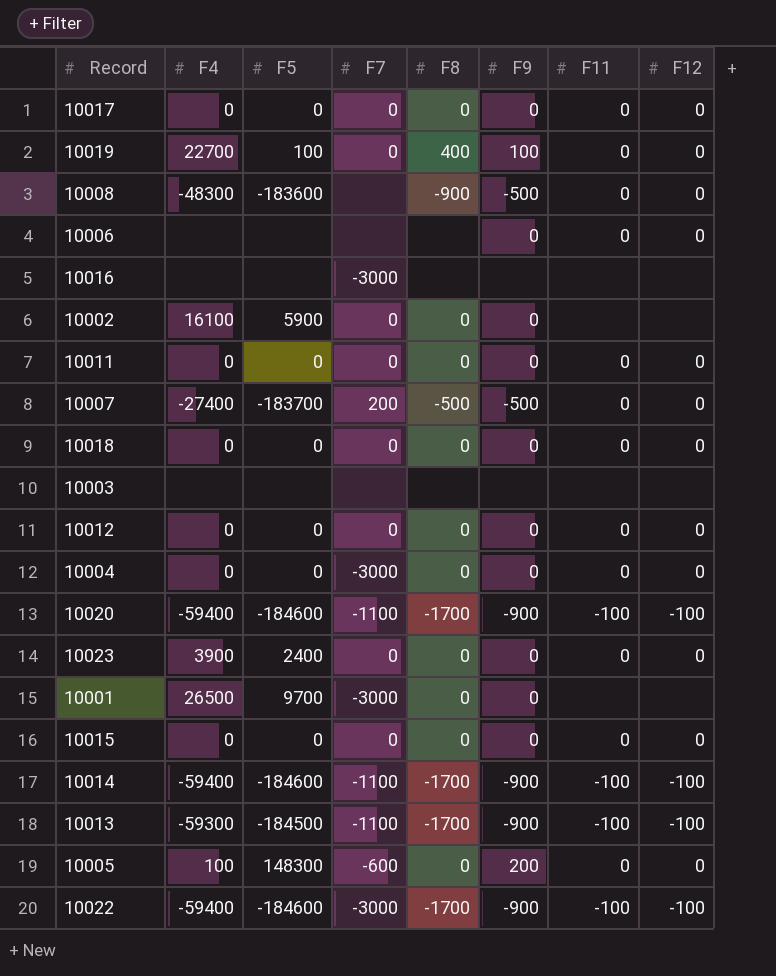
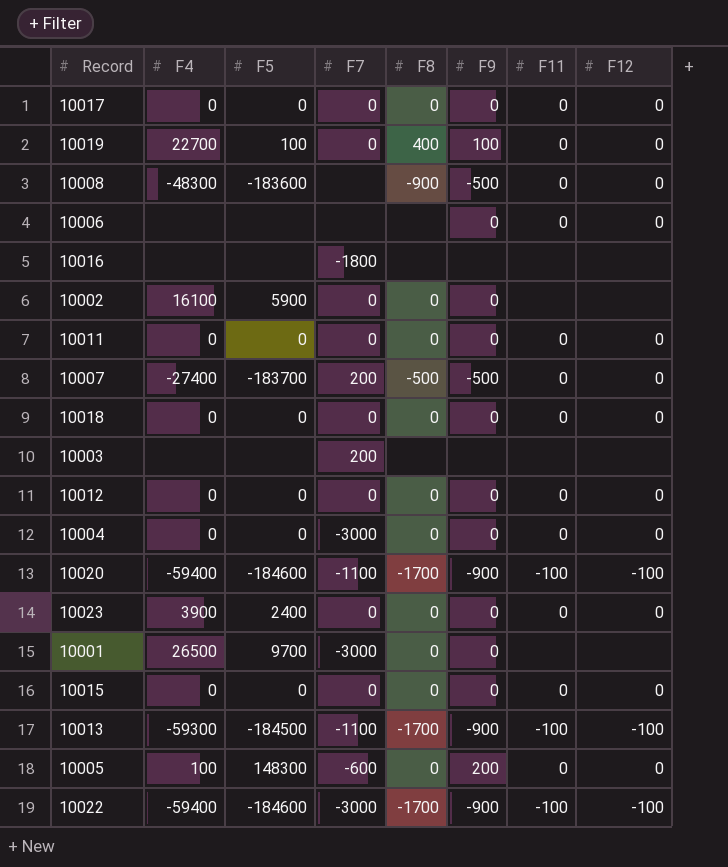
row 10014: -59400 | -184600 | -1100 | -1700 | -900 | -100 | -100 -> none
10016 | F7: -3000 -> -1800
10003 | F7: none -> 200

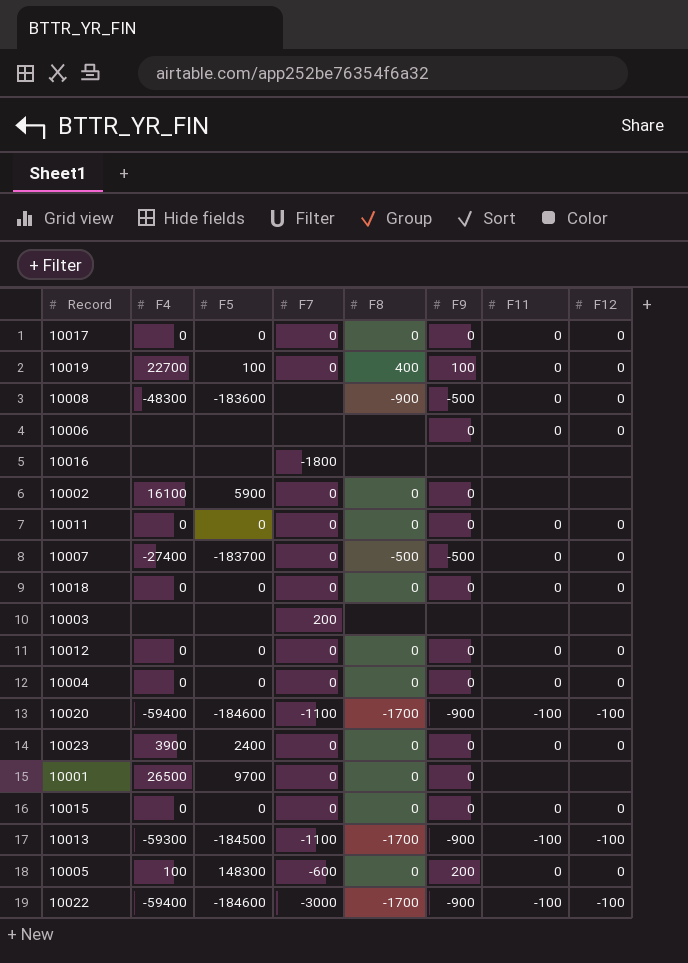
10007 | F7: 200 -> 0
10004 | F7: -3000 -> 0
10001 | F7: -3000 -> 0

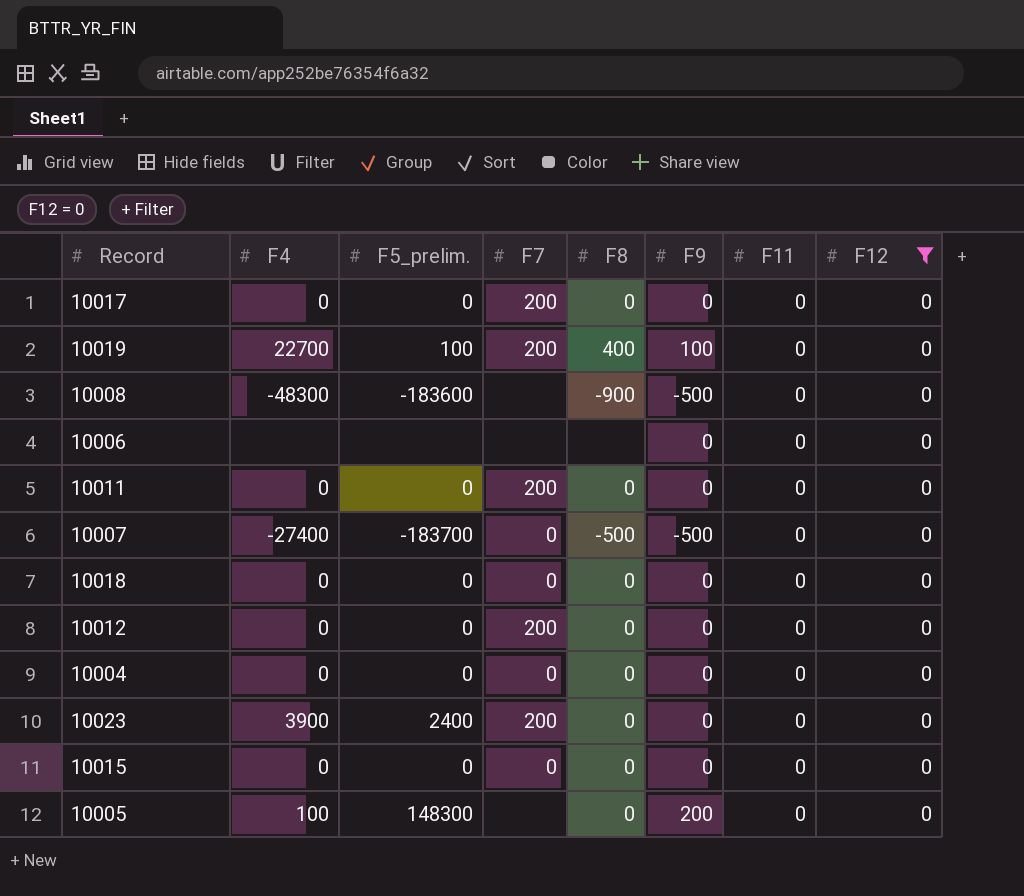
filter: none -> F12 = 0
column name: F5 -> F5_prelim.
10017 | F7: 0 -> 200
10019 | F7: 0 -> 200
10011 | F7: 0 -> 200
10012 | F7: 0 -> 200
10023 | F7: 0 -> 200
10005 | F7: -600 -> none

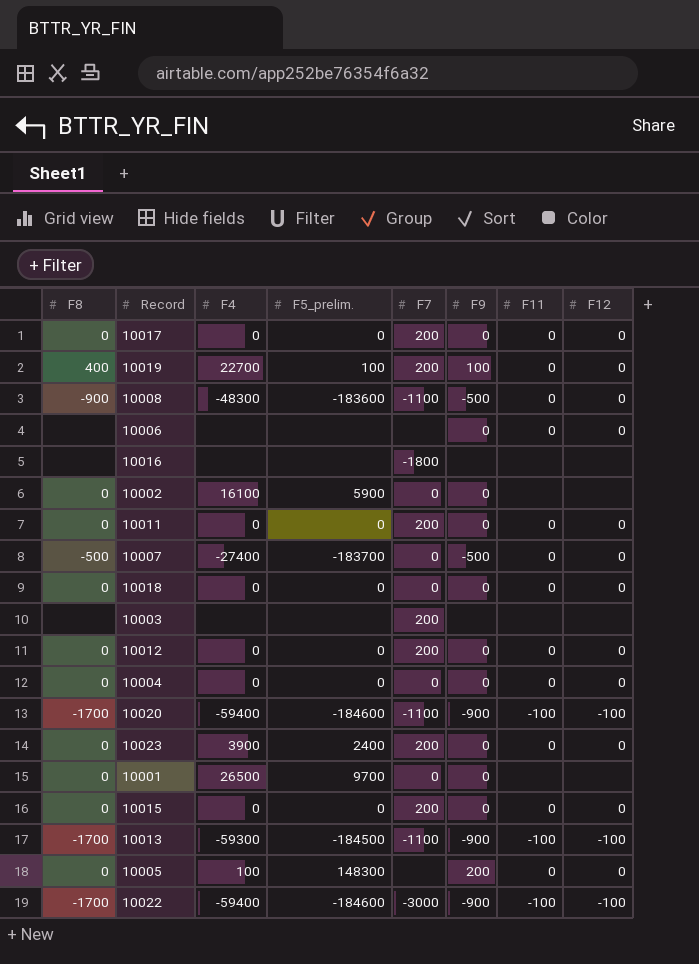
filter: F12 = 0 -> none
column F8 | position: 5 -> 1
10008 | F7: none -> -1100
10015 | F7: 0 -> 200

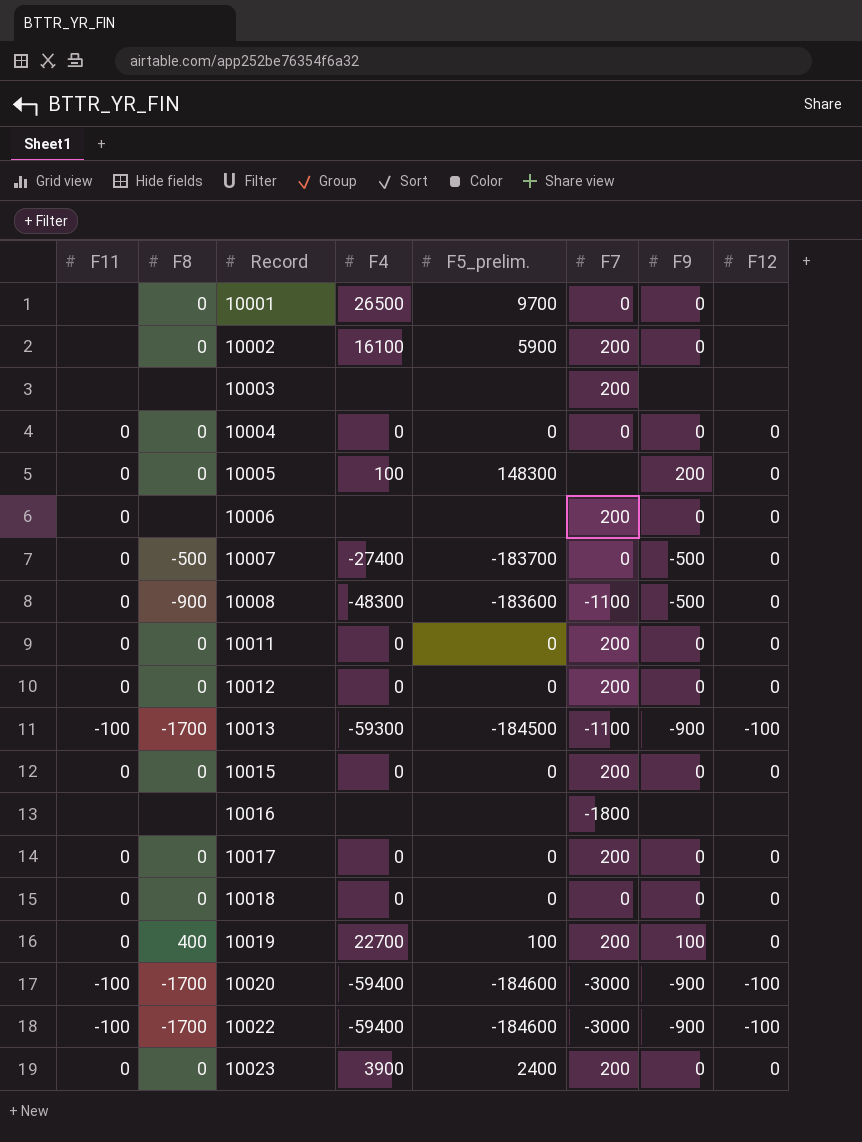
row order: none -> Record ascending
column F11 | position: 7 -> 1
10002 | F7: 0 -> 200
10006 | F7: none -> 200
10020 | F7: -1100 -> -3000

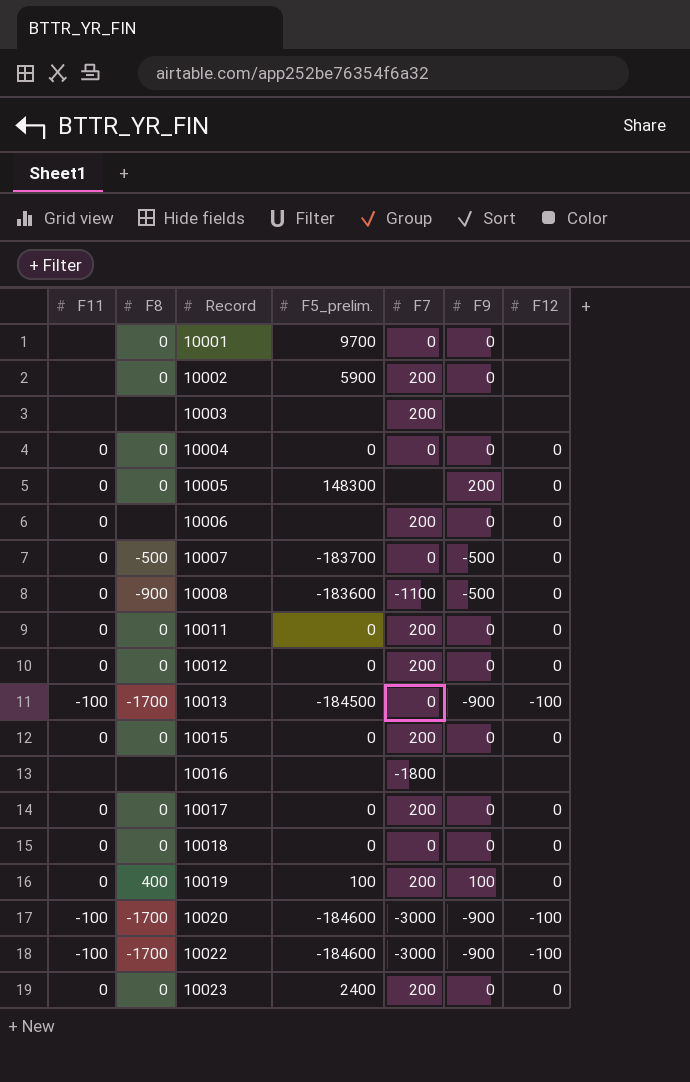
column F4 | position: 4 -> none
10013 | F7: -1100 -> 0

